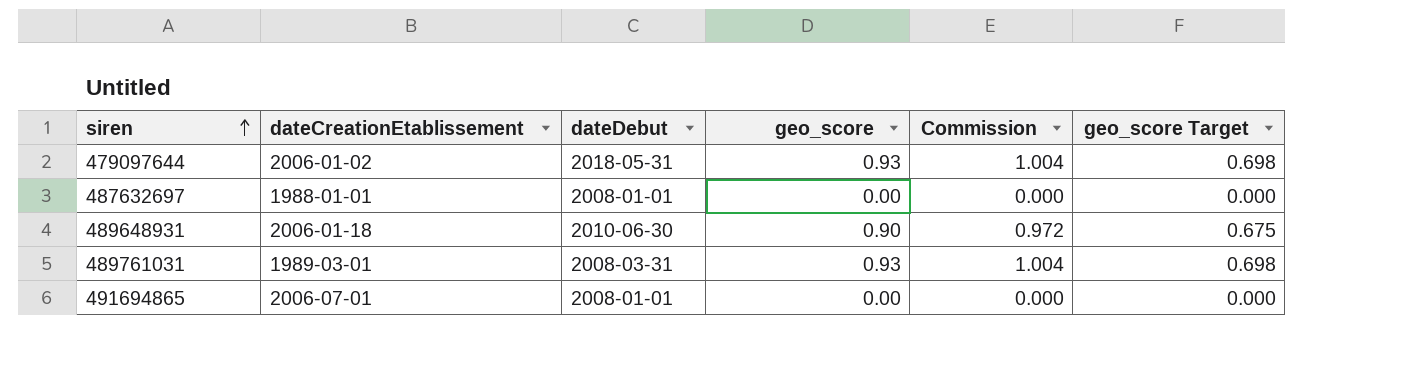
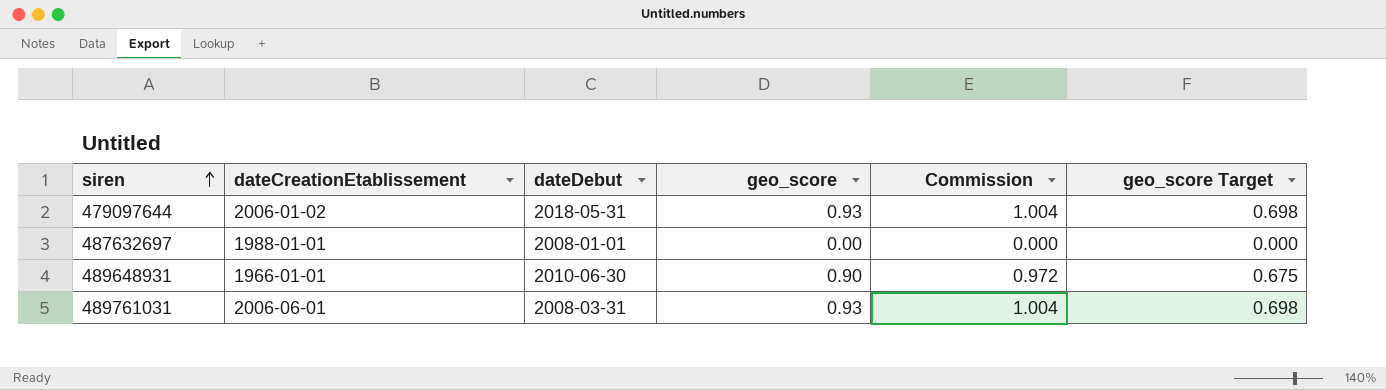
row 491694865: 2006-07-01 | 2008-01-01 | 0.00 | 0.000 | 0.000 -> none
489648931 | dateCreationEtablissement: 2006-01-18 -> 1966-01-01
489761031 | dateCreationEtablissement: 1989-03-01 -> 2006-06-01

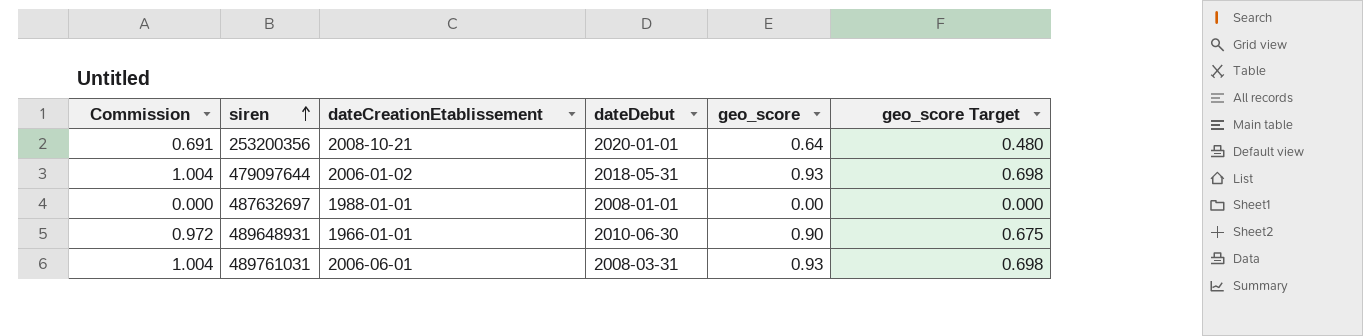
column Commission | position: 5 -> 1
row 253200356: none -> 0.691 | 2008-10-21 | 2020-01-01 | 0.64 | 0.480

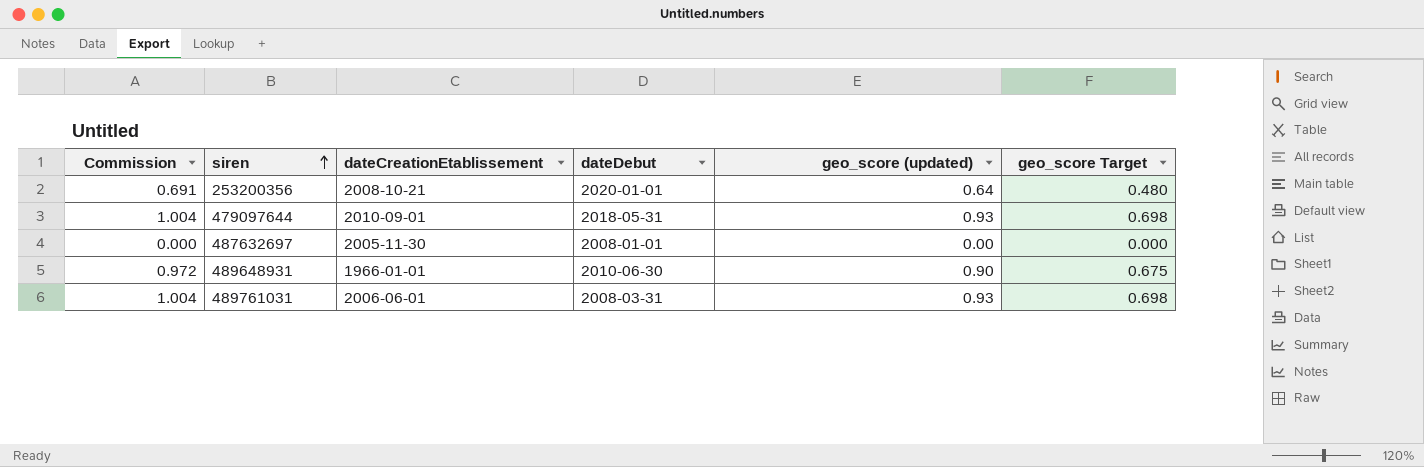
column name: geo_score -> geo_score (updated)
479097644 | dateCreationEtablissement: 2006-01-02 -> 2010-09-01
487632697 | dateCreationEtablissement: 1988-01-01 -> 2005-11-30

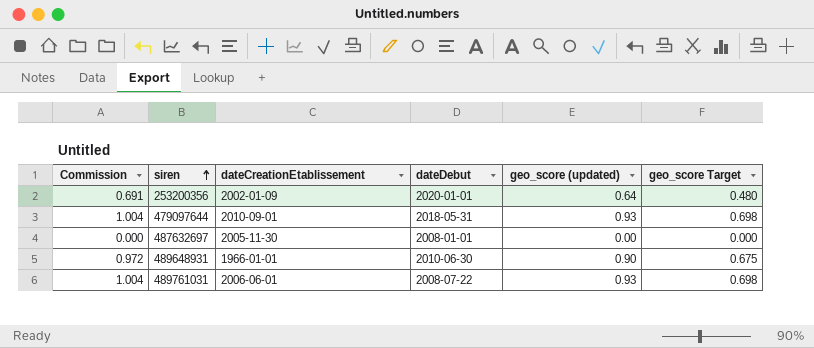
253200356 | dateCreationEtablissement: 2008-10-21 -> 2002-01-09
489761031 | dateDebut: 2008-03-31 -> 2008-07-22

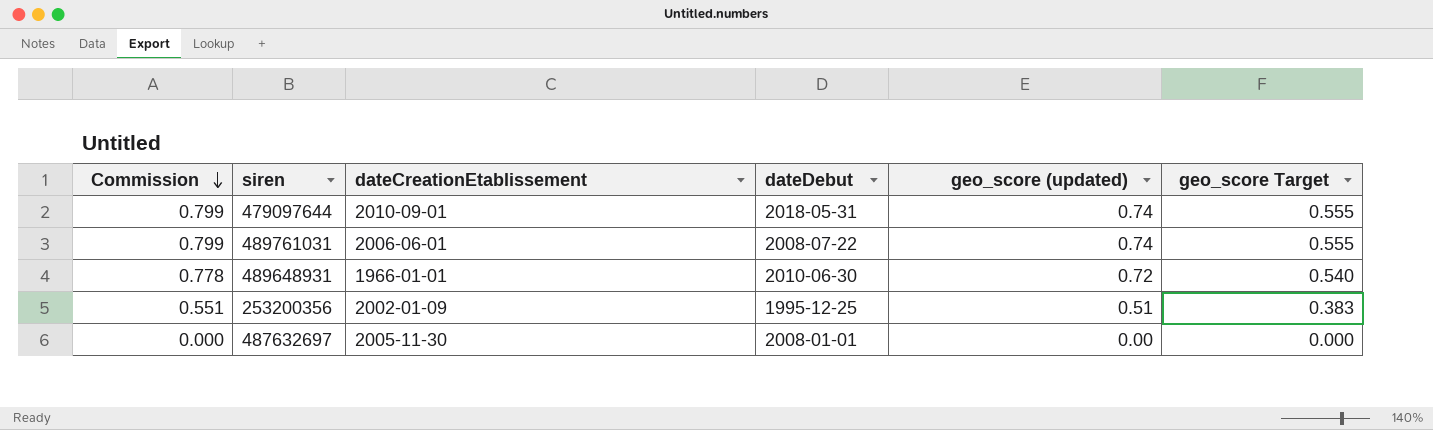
row order: siren ascending -> Commission descending
479097644 | Commission: 1.004 -> 0.799
479097644 | geo_score (updated): 0.93 -> 0.74
479097644 | geo_score Target: 0.698 -> 0.555
489761031 | Commission: 1.004 -> 0.799
489761031 | geo_score (updated): 0.93 -> 0.74
489761031 | geo_score Target: 0.698 -> 0.555
489648931 | Commission: 0.972 -> 0.778
489648931 | geo_score (updated): 0.90 -> 0.72
489648931 | geo_score Target: 0.675 -> 0.540
253200356 | Commission: 0.691 -> 0.551
253200356 | dateDebut: 2020-01-01 -> 1995-12-25
253200356 | geo_score (updated): 0.64 -> 0.51
253200356 | geo_score Target: 0.480 -> 0.383

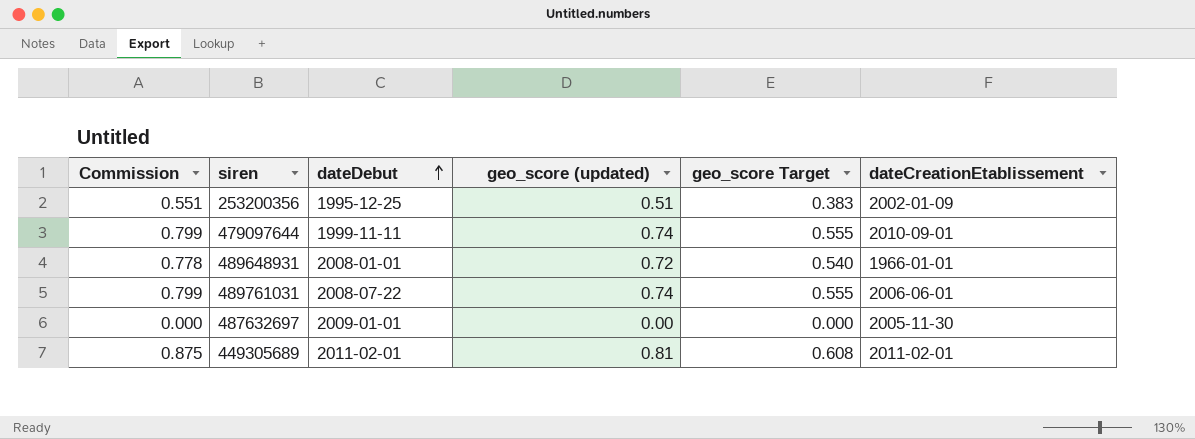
row order: Commission descending -> dateDebut ascending
column dateCreationEtablissement | position: 3 -> 6
479097644 | dateDebut: 2018-05-31 -> 1999-11-11
489648931 | dateDebut: 2010-06-30 -> 2008-01-01
487632697 | dateDebut: 2008-01-01 -> 2009-01-01
row 449305689: none -> 0.875 | 2011-02-01 | 0.81 | 0.608 | 2011-02-01

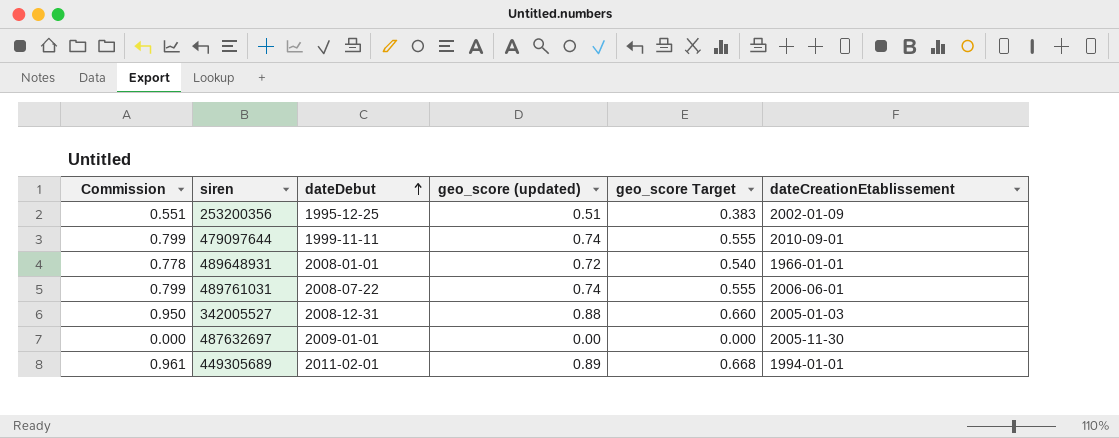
row 342005527: none -> 0.950 | 2008-12-31 | 0.88 | 0.660 | 2005-01-03
449305689 | Commission: 0.875 -> 0.961
449305689 | geo_score (updated): 0.81 -> 0.89
449305689 | geo_score Target: 0.608 -> 0.668
449305689 | dateCreationEtablissement: 2011-02-01 -> 1994-01-01

